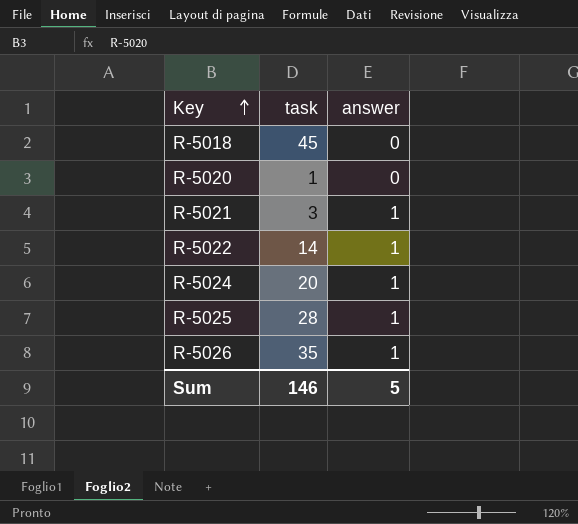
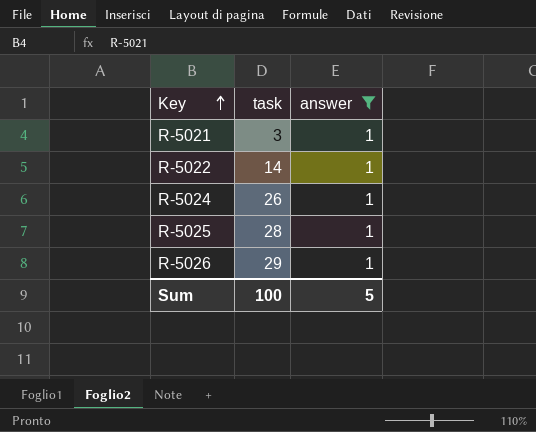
filter: none -> answer = 1
R-5024 | task: 20 -> 26
R-5026 | task: 35 -> 29
Sum | task: 146 -> 100

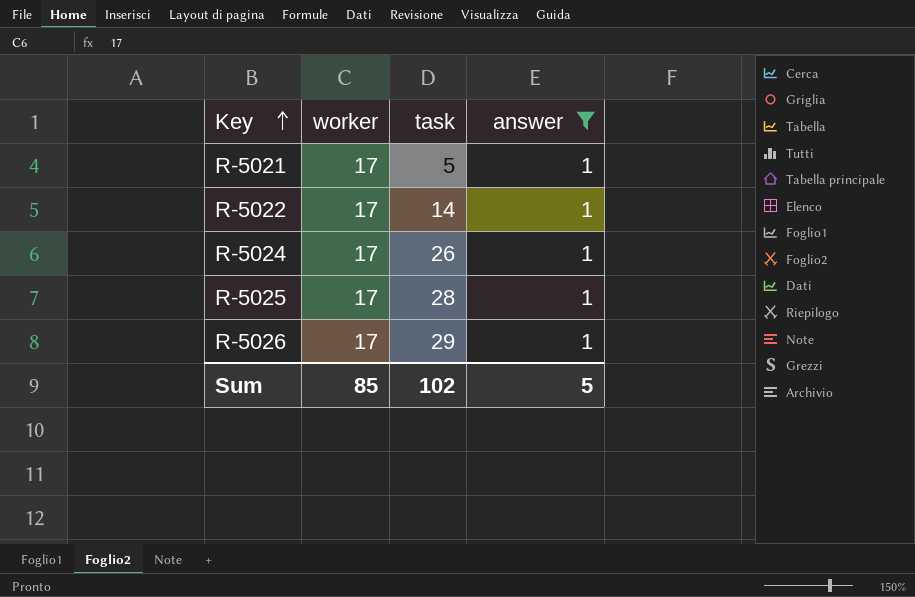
column worker | position: none -> 2
R-5021 | task: 3 -> 5
Sum | task: 100 -> 102

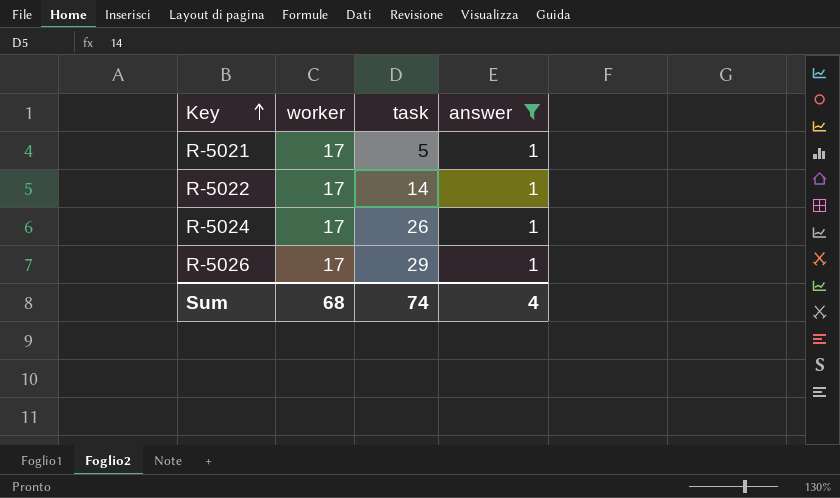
row R-5025: 17 | 28 | 1 -> none
Sum | worker: 85 -> 68
Sum | task: 102 -> 74
Sum | answer: 5 -> 4

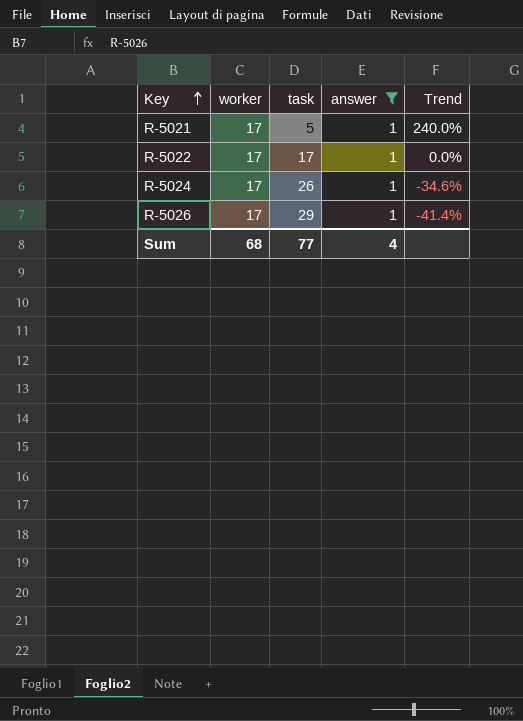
column Trend | formula: none -> ([worker] - [task]) / [task]
R-5022 | task: 14 -> 17
Sum | task: 74 -> 77

